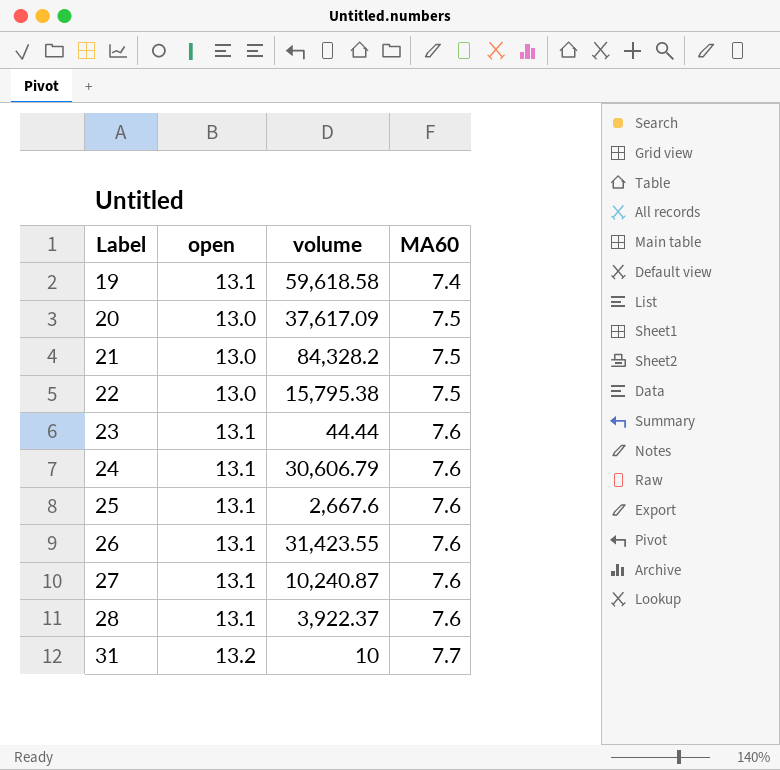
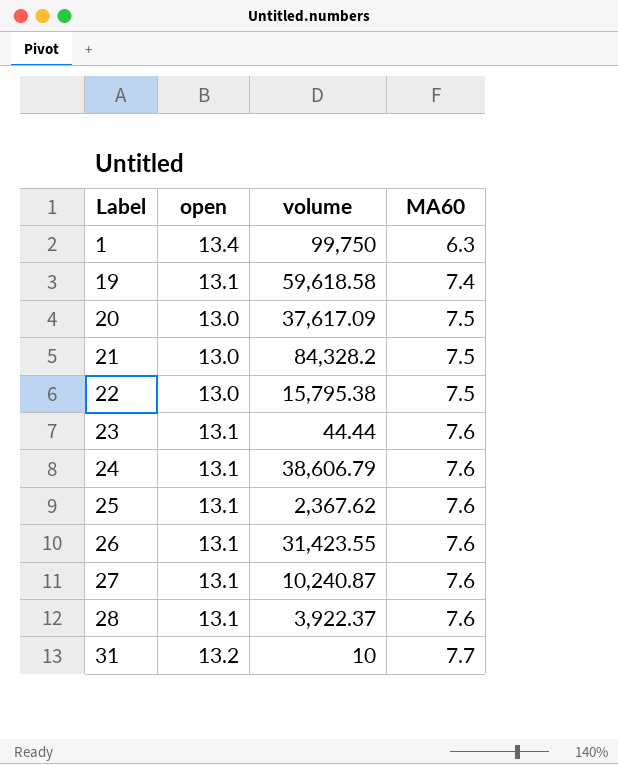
row 1: none -> 13.4 | 99,750 | 6.3
24 | volume: 30,606.79 -> 38,606.79
25 | volume: 2,667.6 -> 2,367.62

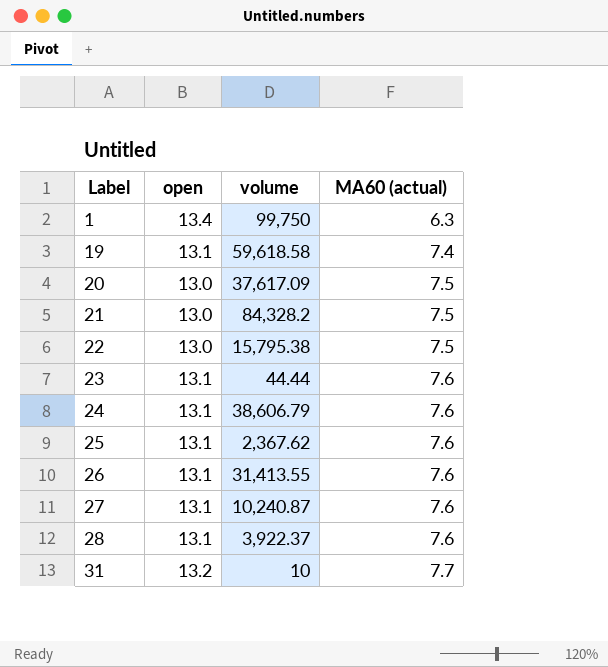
column name: MA60 -> MA60 (actual)
26 | volume: 31,423.55 -> 31,413.55

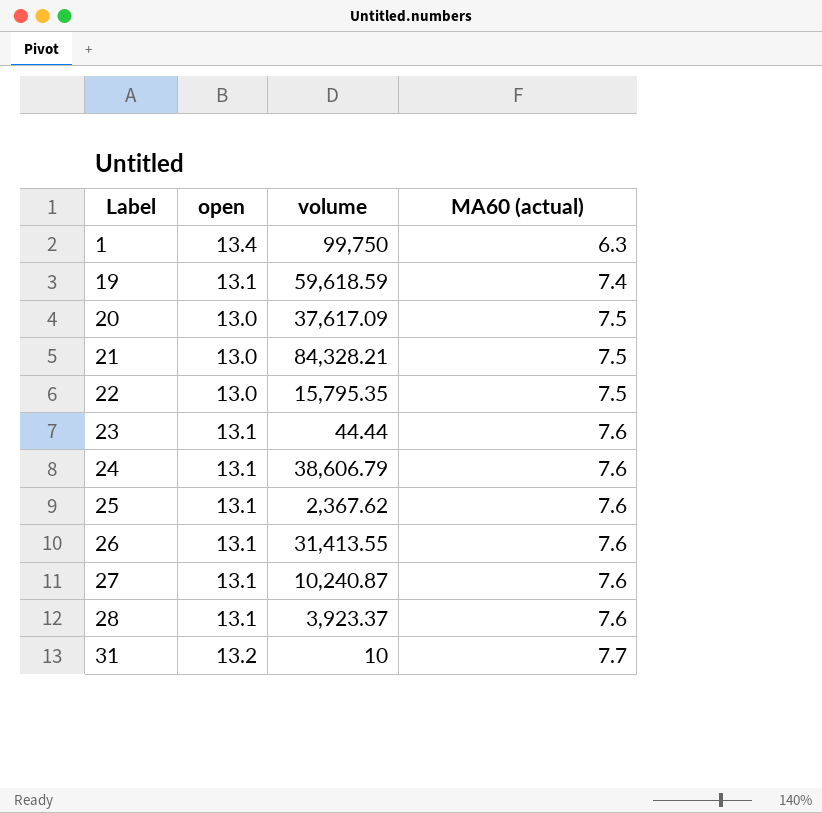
19 | volume: 59,618.58 -> 59,618.59
21 | volume: 84,328.2 -> 84,328.21
22 | volume: 15,795.38 -> 15,795.35
28 | volume: 3,922.37 -> 3,923.37

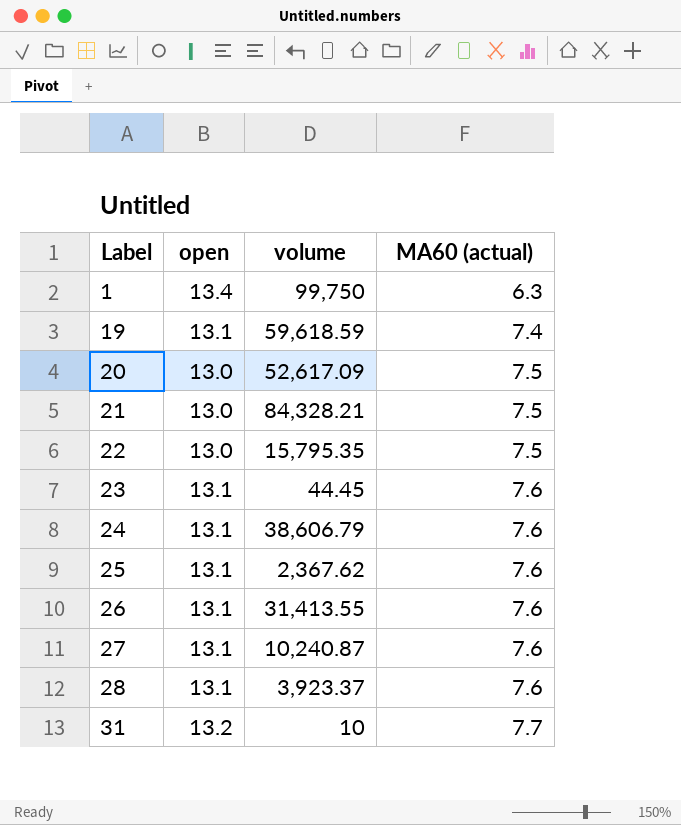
20 | volume: 37,617.09 -> 52,617.09
23 | volume: 44.44 -> 44.45

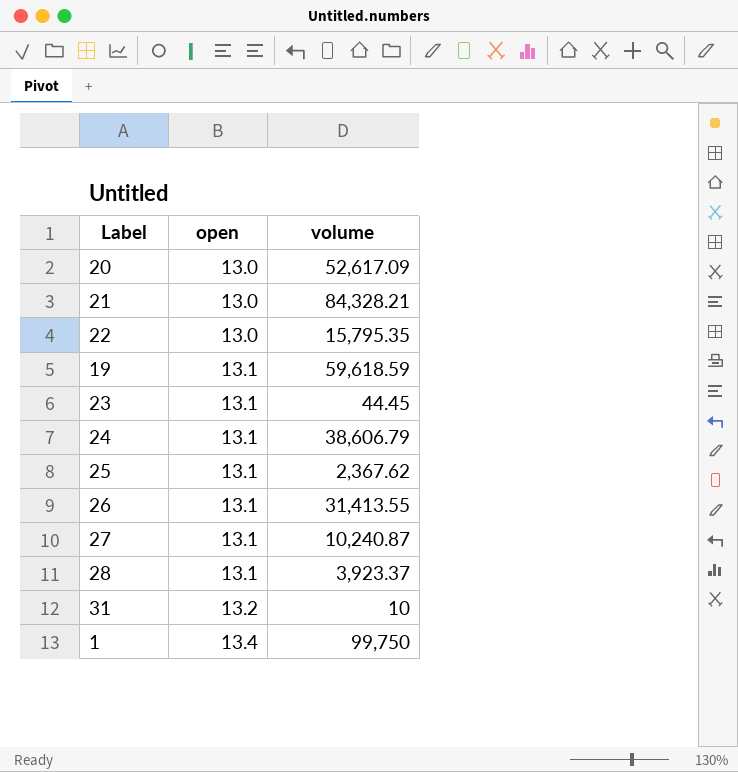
row order: Label ascending -> open ascending
column MA60 (actual) | position: 4 -> none

